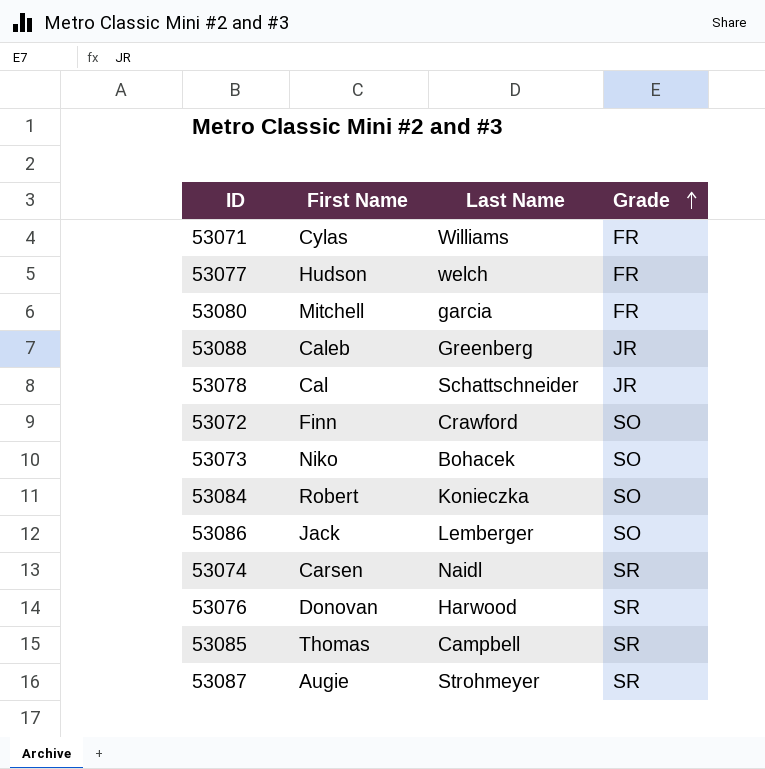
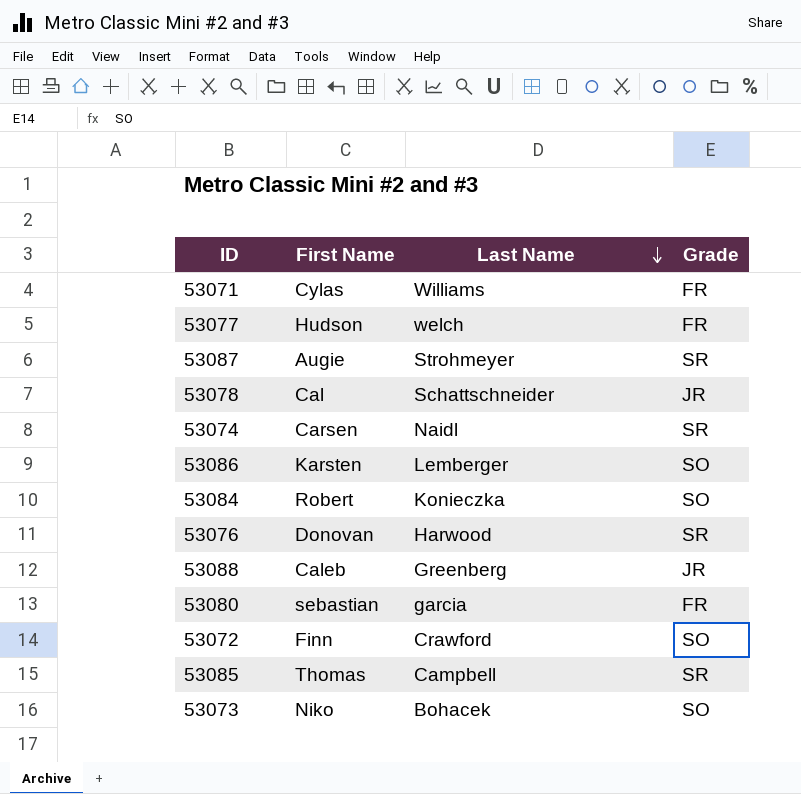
row order: Grade ascending -> Last Name descending
53086 | First Name: Jack -> Karsten
53080 | First Name: Mitchell -> sebastian

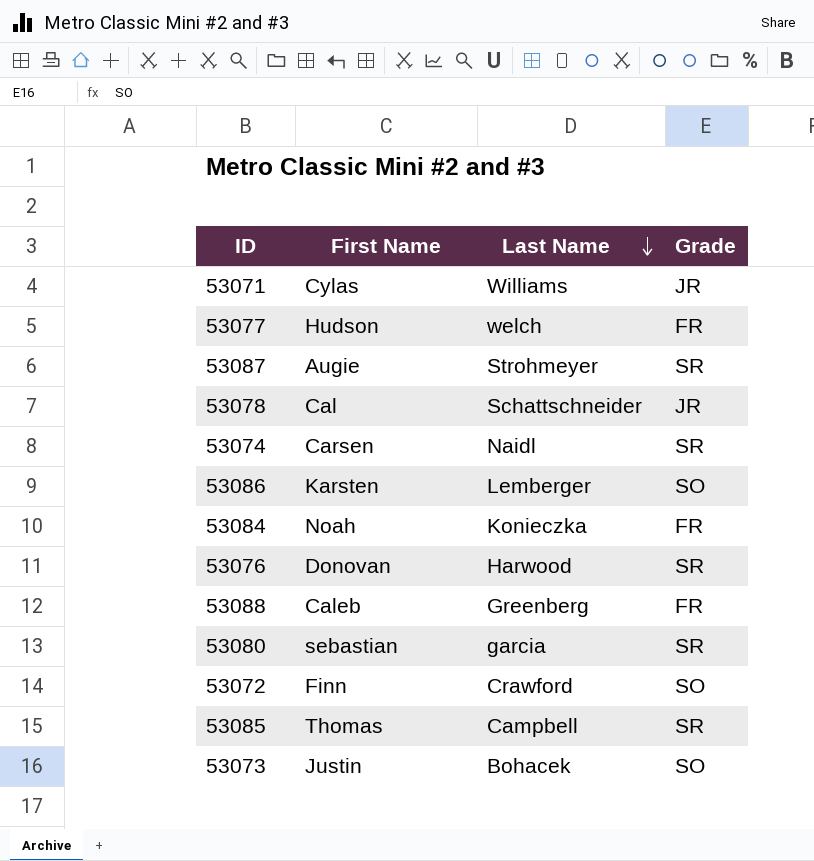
53071 | Grade: FR -> JR
53084 | First Name: Robert -> Noah
53084 | Grade: SO -> FR
53088 | Grade: JR -> FR
53080 | Grade: FR -> SR
53073 | First Name: Niko -> Justin

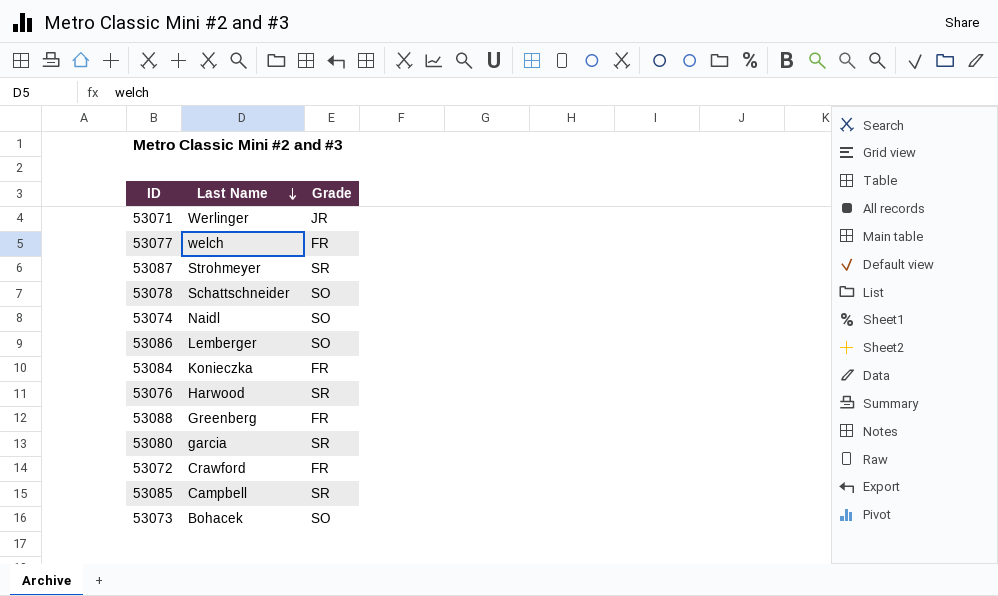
column First Name | position: 2 -> none
53071 | Last Name: Williams -> Werlinger
53078 | Grade: JR -> SO
53074 | Grade: SR -> SO
53072 | Grade: SO -> FR

